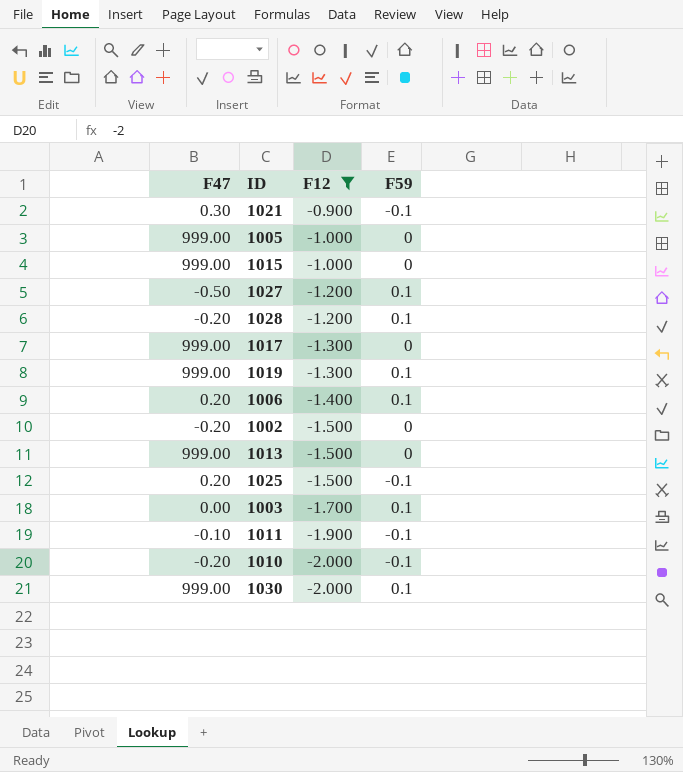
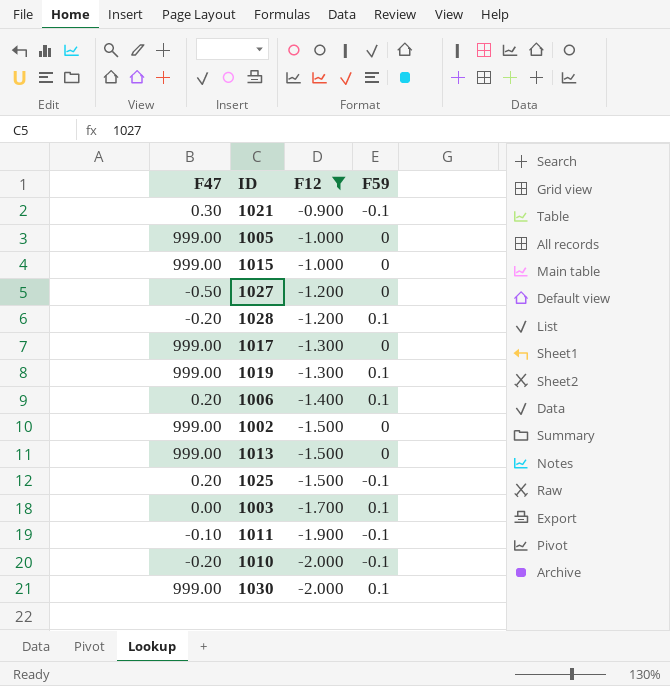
1027 | F59: 0.1 -> 0
1002 | F47: -0.20 -> 999.00

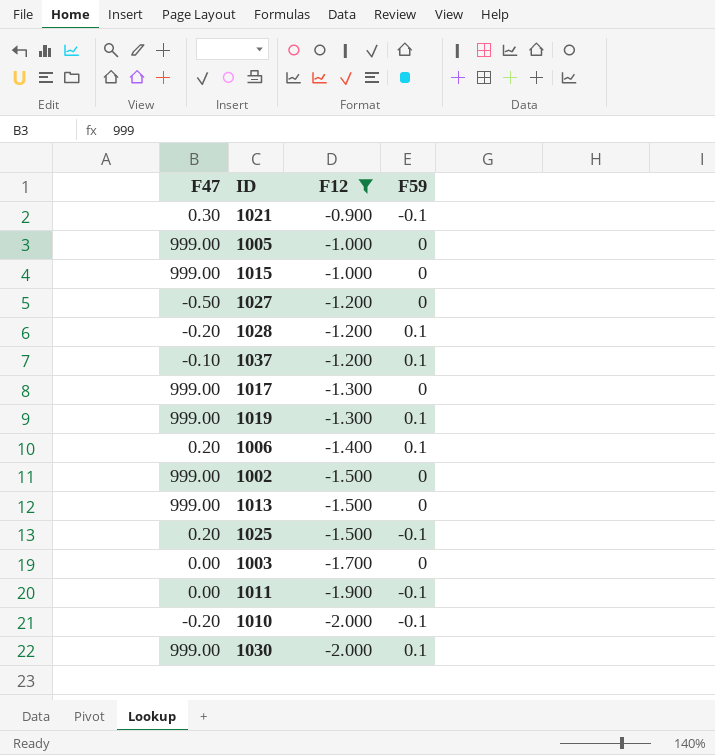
row 1037: none -> -0.10 | -1.200 | 0.1
1003 | F59: 0.1 -> 0
1011 | F47: -0.10 -> 0.00

